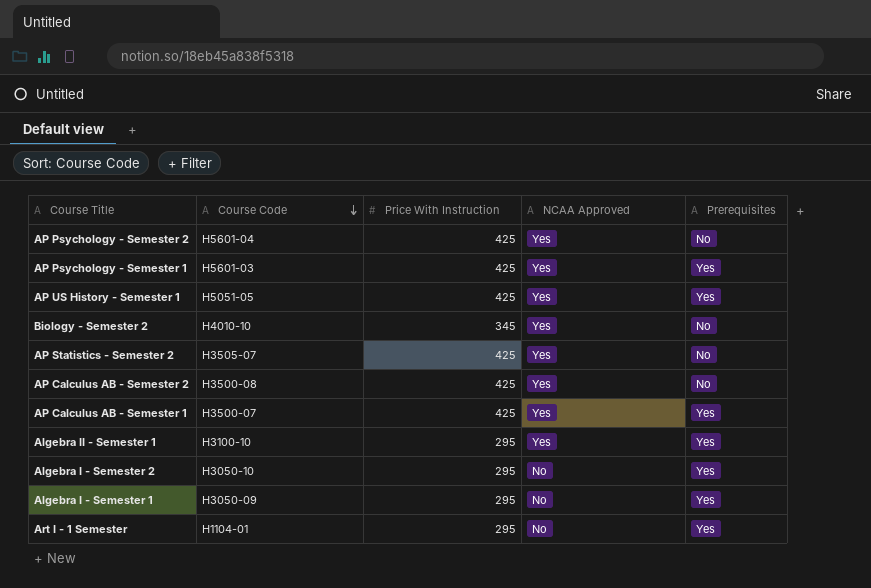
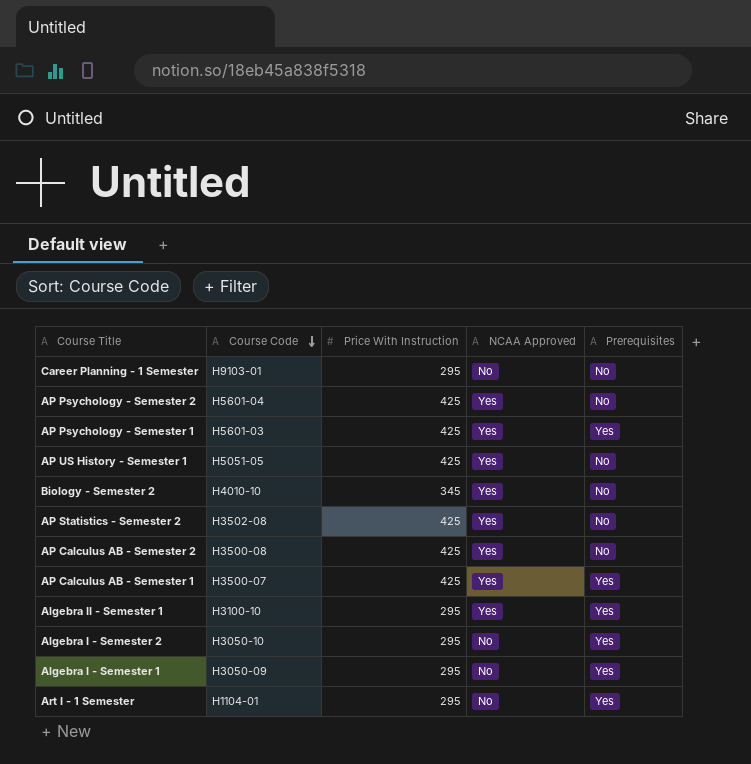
row Career Planning - 1 Semester: none -> H9103-01 | 295 | No | No
AP US History - Semester 1 | Prerequisites: Yes -> No
AP Statistics - Semester 2 | Course Code: H3505-07 -> H3502-08

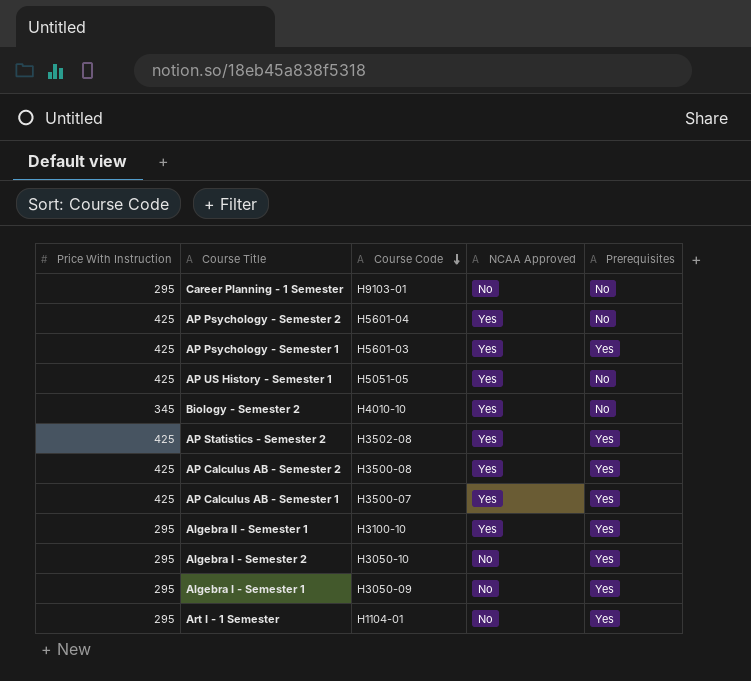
column Price With Instruction | position: 3 -> 1
AP Statistics - Semester 2 | Prerequisites: No -> Yes
AP Calculus AB - Semester 2 | Prerequisites: No -> Yes

